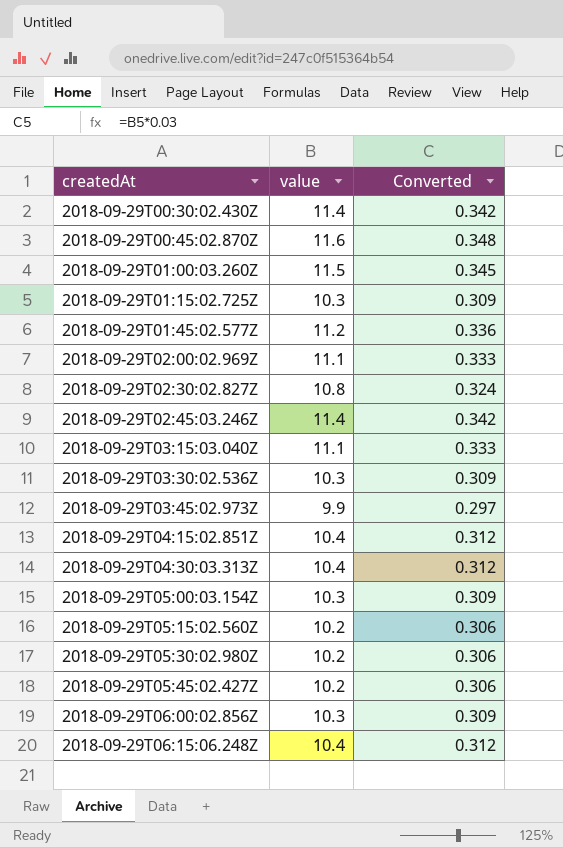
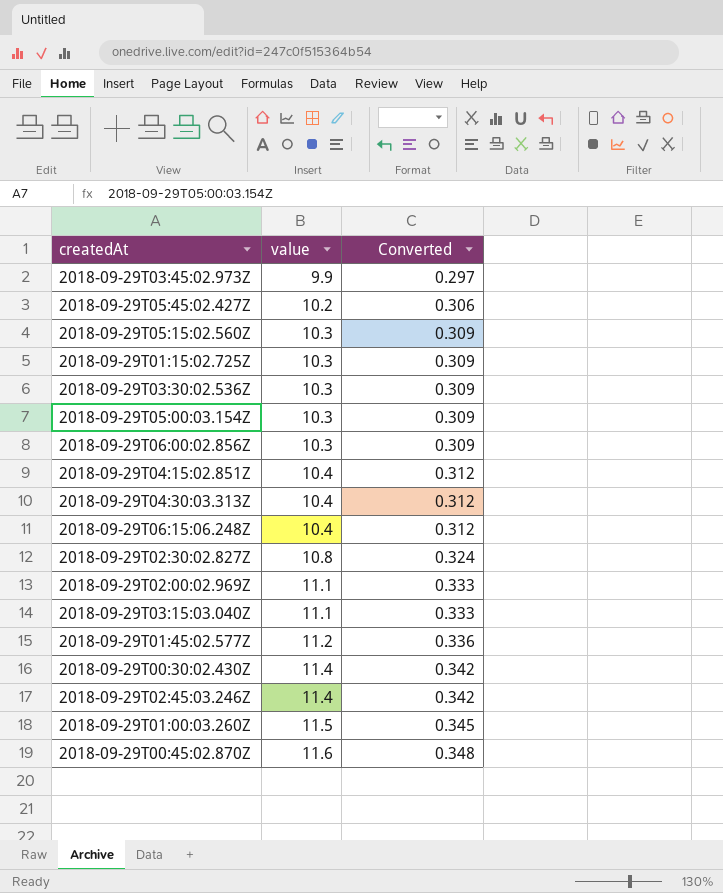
row order: createdAt ascending -> value ascending
row 2018-09-29T05:30:02.980Z: 10.2 | 0.306 -> none
2018-09-29T05:15:02.560Z | value: 10.2 -> 10.3
2018-09-29T05:15:02.560Z | Converted: 0.306 -> 0.309

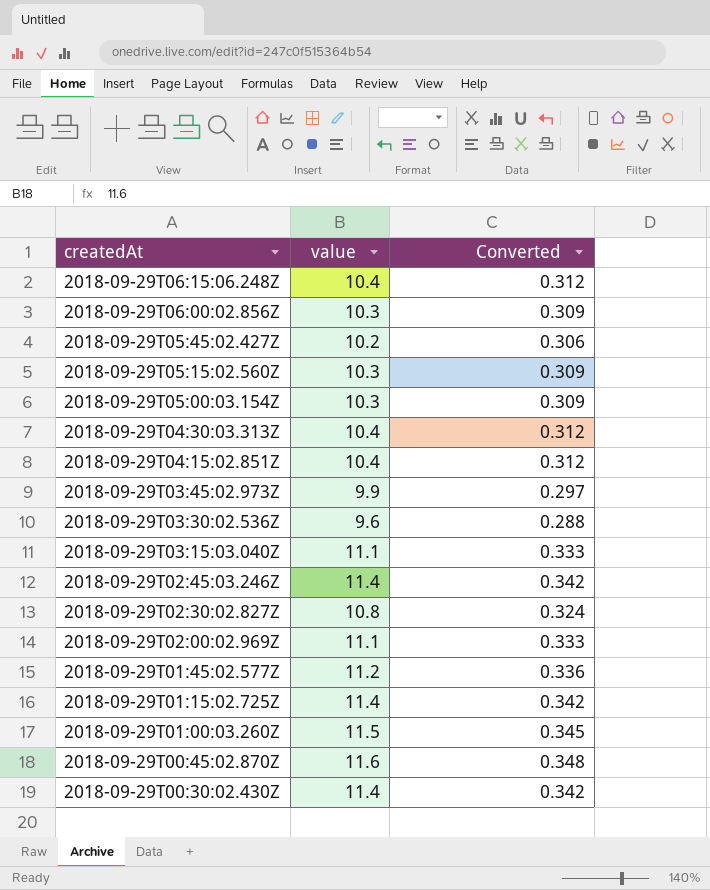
row order: value ascending -> createdAt descending
2018-09-29T03:30:02.536Z | value: 10.3 -> 9.6
2018-09-29T03:30:02.536Z | Converted: 0.309 -> 0.288
2018-09-29T01:15:02.725Z | value: 10.3 -> 11.4
2018-09-29T01:15:02.725Z | Converted: 0.309 -> 0.342

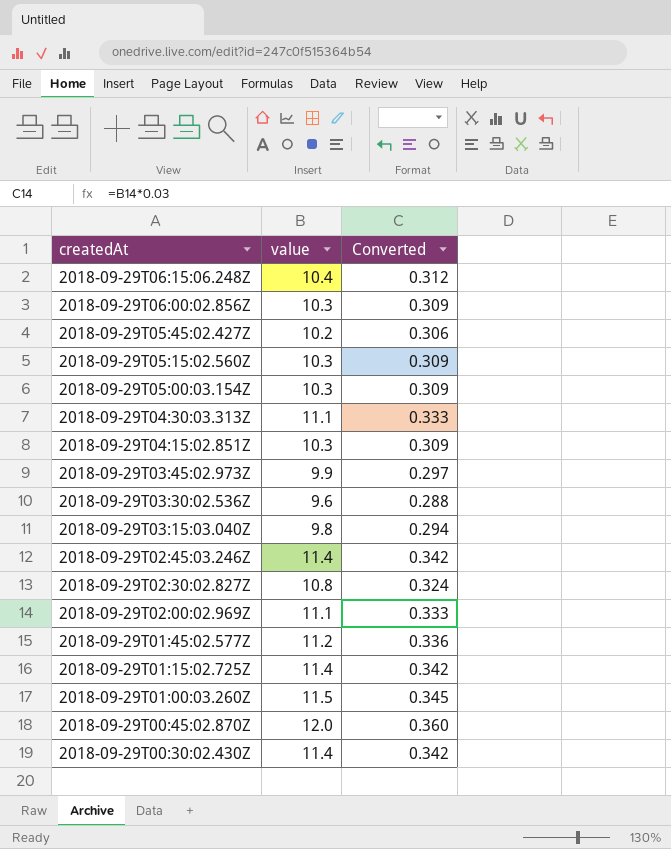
2018-09-29T04:30:03.313Z | value: 10.4 -> 11.1
2018-09-29T04:30:03.313Z | Converted: 0.312 -> 0.333
2018-09-29T04:15:02.851Z | value: 10.4 -> 10.3
2018-09-29T04:15:02.851Z | Converted: 0.312 -> 0.309
2018-09-29T03:15:03.040Z | value: 11.1 -> 9.8
2018-09-29T03:15:03.040Z | Converted: 0.333 -> 0.294
2018-09-29T00:45:02.870Z | value: 11.6 -> 12.0
2018-09-29T00:45:02.870Z | Converted: 0.348 -> 0.360

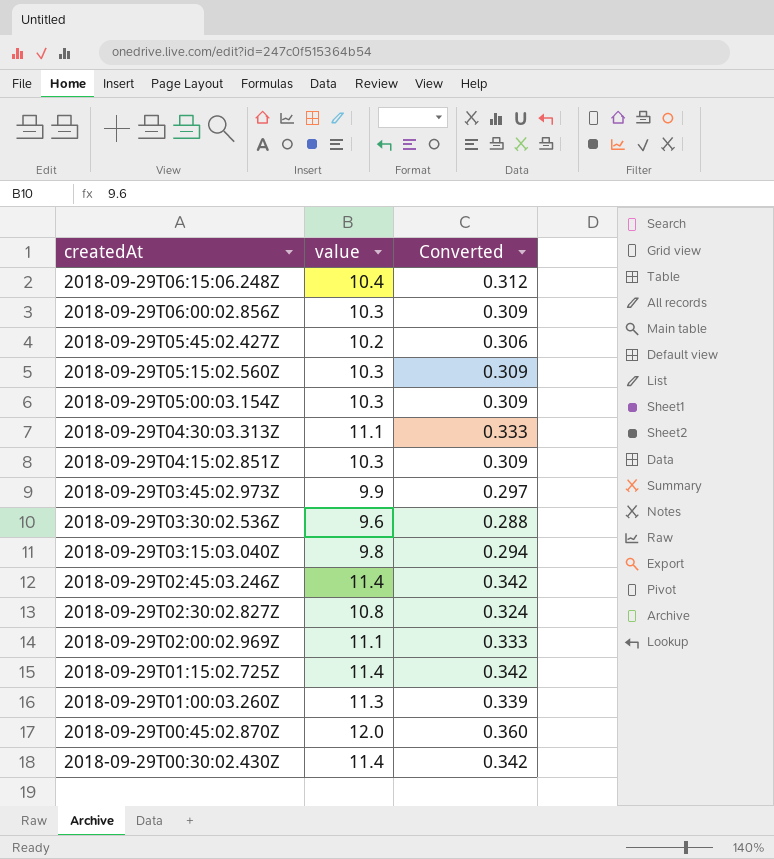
row 2018-09-29T01:45:02.577Z: 11.2 | 0.336 -> none
2018-09-29T01:00:03.260Z | value: 11.5 -> 11.3
2018-09-29T01:00:03.260Z | Converted: 0.345 -> 0.339

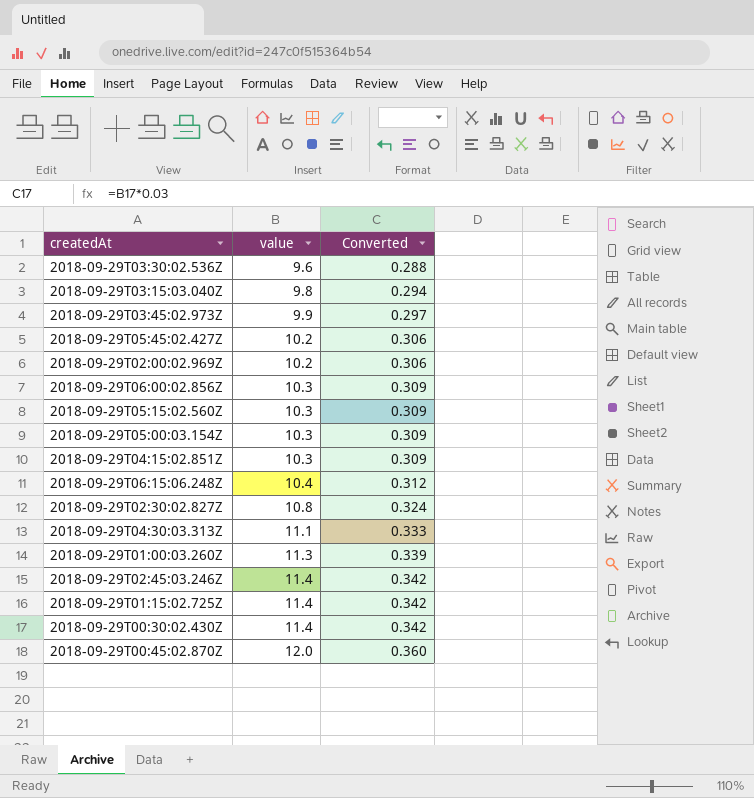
row order: createdAt descending -> value ascending
2018-09-29T02:00:02.969Z | value: 11.1 -> 10.2
2018-09-29T02:00:02.969Z | Converted: 0.333 -> 0.306

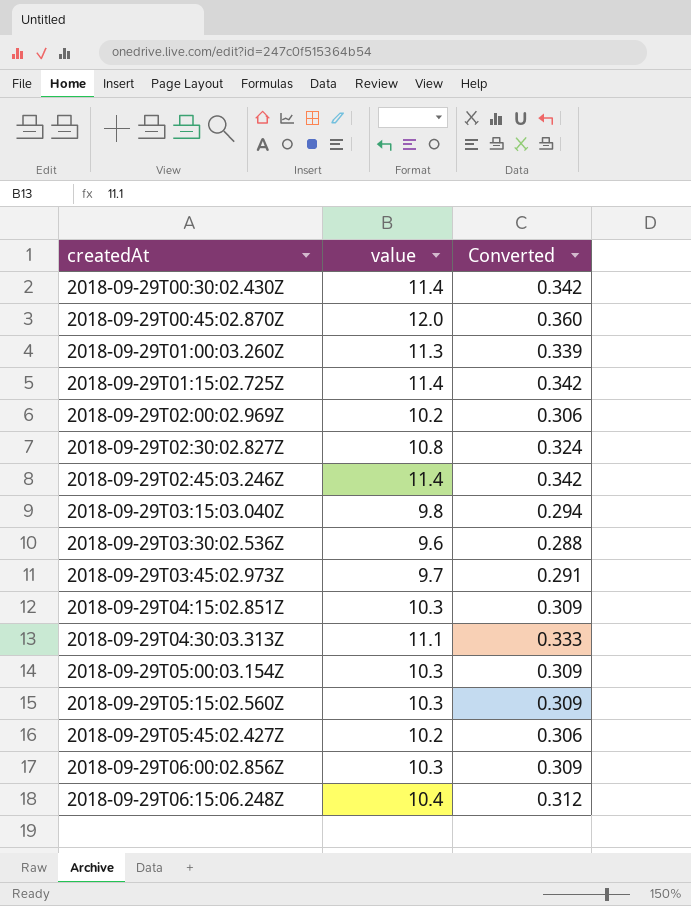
row order: value ascending -> createdAt ascending
2018-09-29T03:45:02.973Z | value: 9.9 -> 9.7
2018-09-29T03:45:02.973Z | Converted: 0.297 -> 0.291

